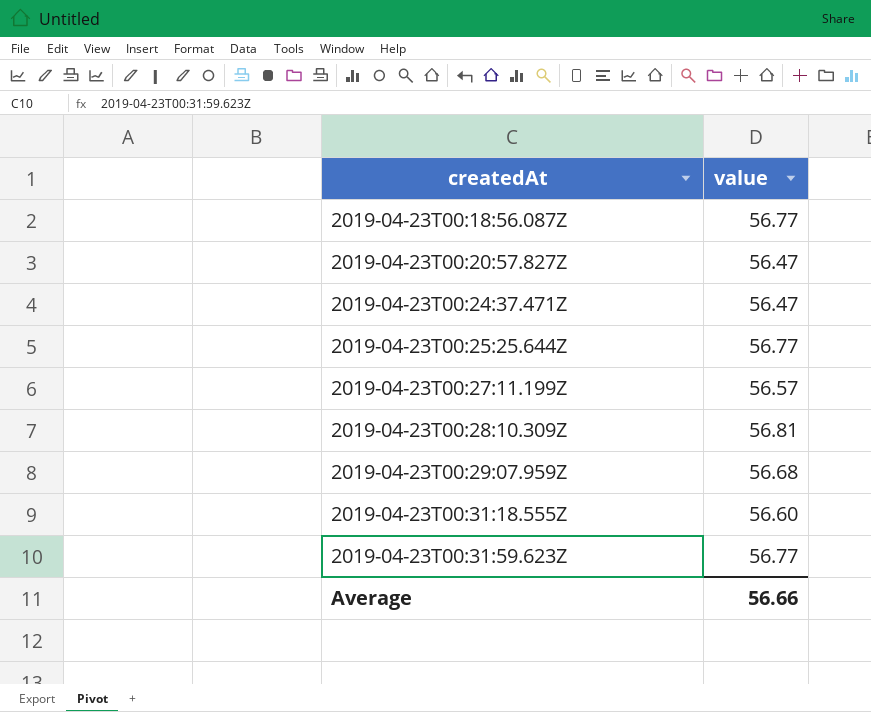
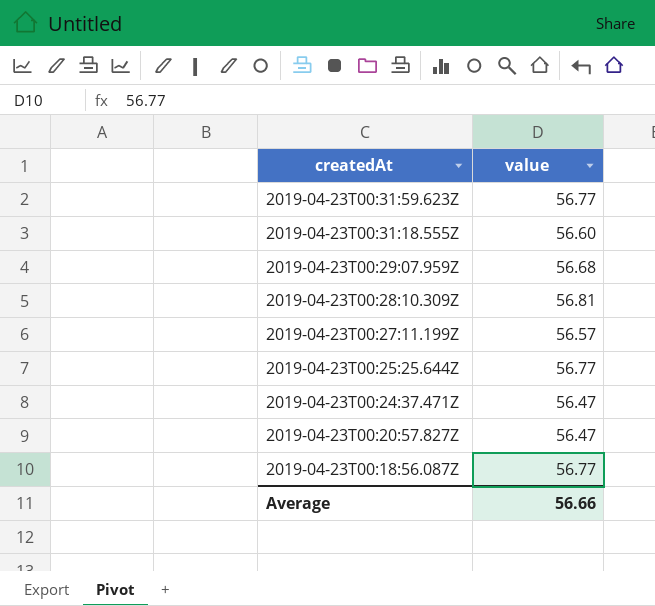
row order: createdAt ascending -> createdAt descending

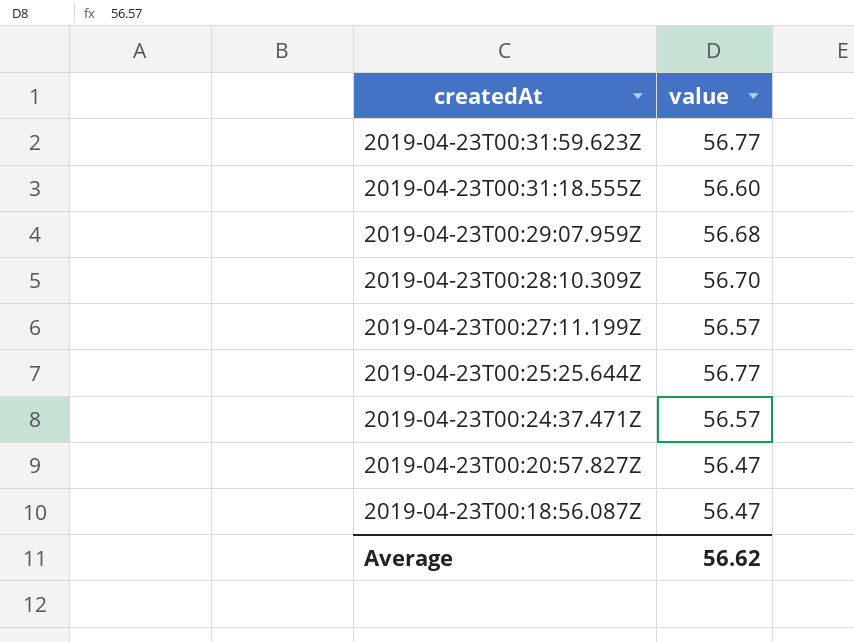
2019-04-23T00:28:10.309Z | value: 56.81 -> 56.70
2019-04-23T00:24:37.471Z | value: 56.47 -> 56.57
2019-04-23T00:18:56.087Z | value: 56.77 -> 56.47
Average | value: 56.66 -> 56.62

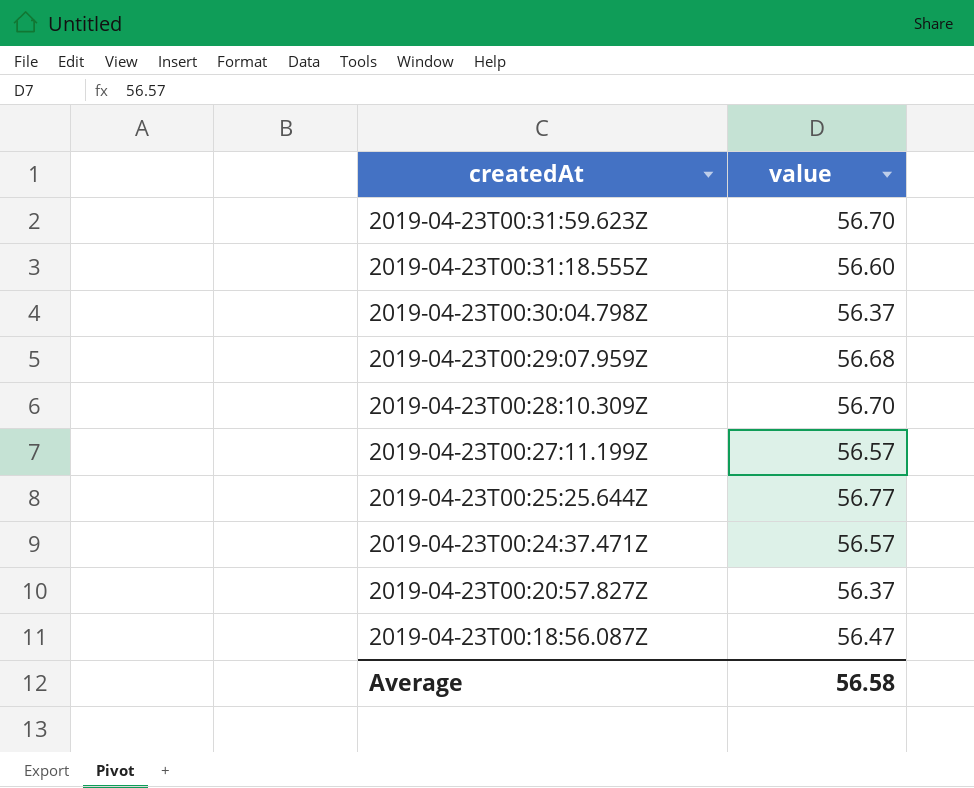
2019-04-23T00:31:59.623Z | value: 56.77 -> 56.70
row 2019-04-23T00:30:04.798Z: none -> 56.37
2019-04-23T00:20:57.827Z | value: 56.47 -> 56.37
Average | value: 56.62 -> 56.58

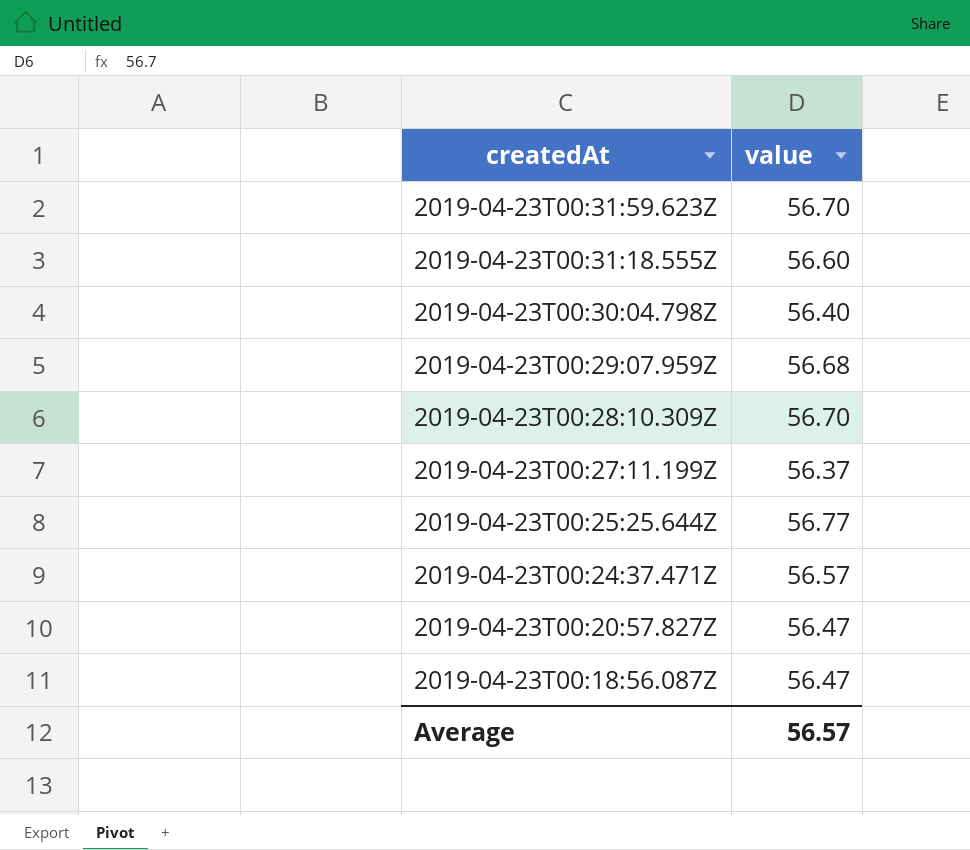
2019-04-23T00:30:04.798Z | value: 56.37 -> 56.40
2019-04-23T00:27:11.199Z | value: 56.57 -> 56.37
2019-04-23T00:20:57.827Z | value: 56.37 -> 56.47
Average | value: 56.58 -> 56.57

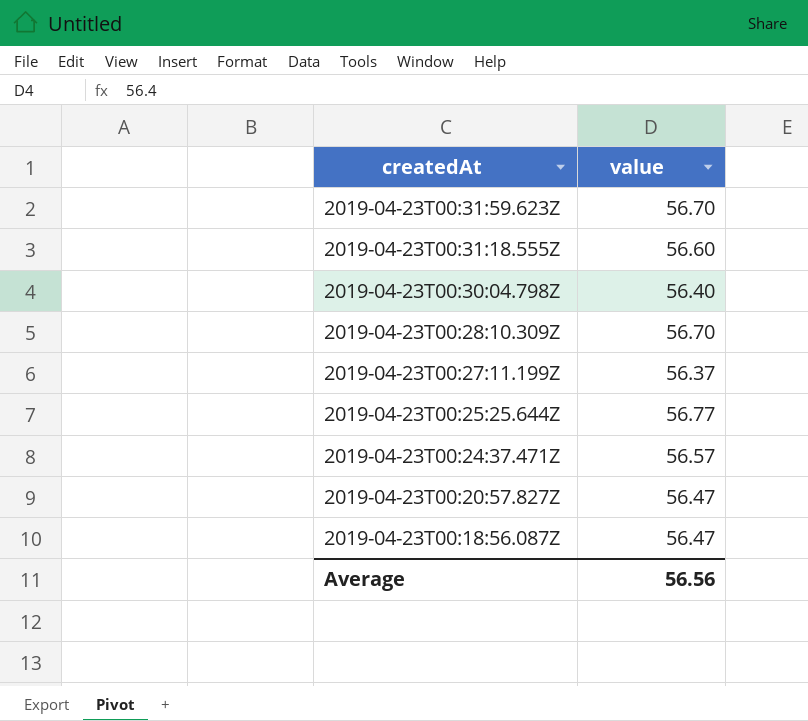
row 2019-04-23T00:29:07.959Z: 56.68 -> none
Average | value: 56.57 -> 56.56

